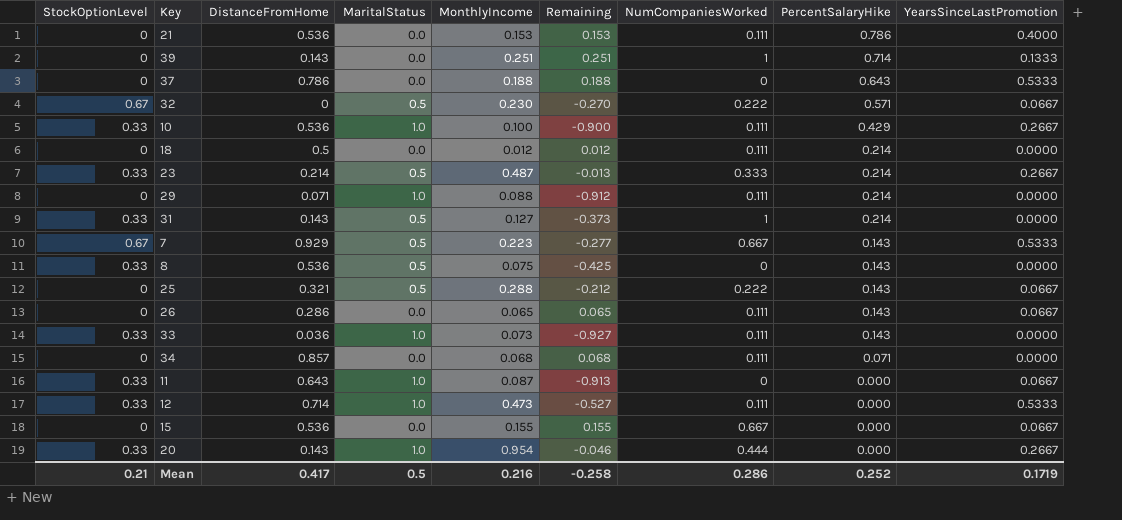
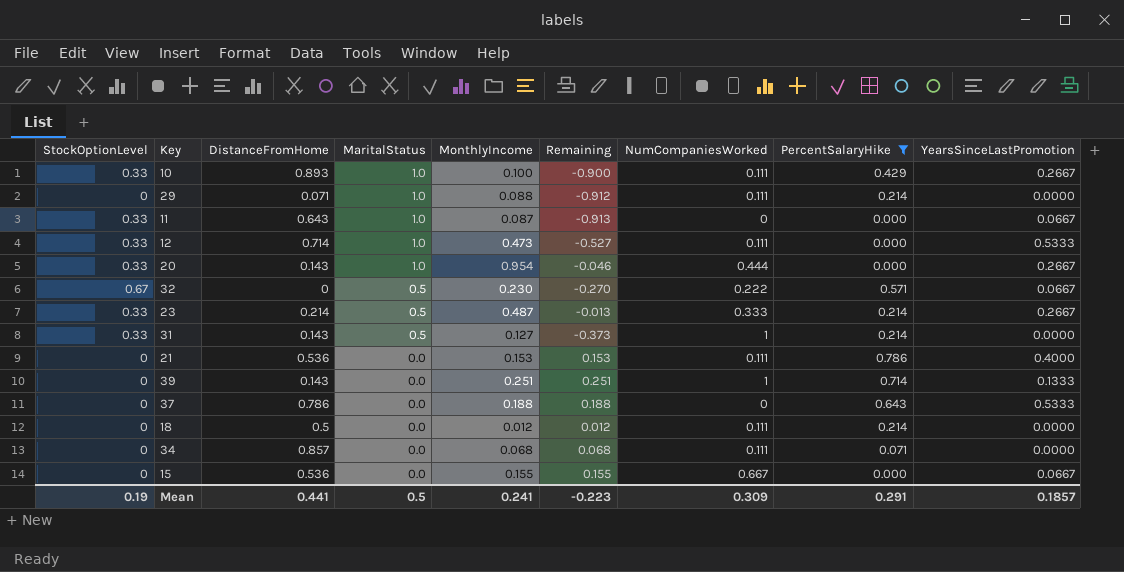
filter: none -> PercentSalaryHike != 0.143
row order: PercentSalaryHike descending -> MaritalStatus descending
10 | DistanceFromHome: 0.536 -> 0.893
Mean | StockOptionLevel: 0.21 -> 0.19
Mean | DistanceFromHome: 0.417 -> 0.441
Mean | MonthlyIncome: 0.216 -> 0.241
Mean | Remaining: -0.258 -> -0.223
Mean | NumCompaniesWorked: 0.286 -> 0.309
Mean | PercentSalaryHike: 0.252 -> 0.291
Mean | YearsSinceLastPromotion: 0.1719 -> 0.1857

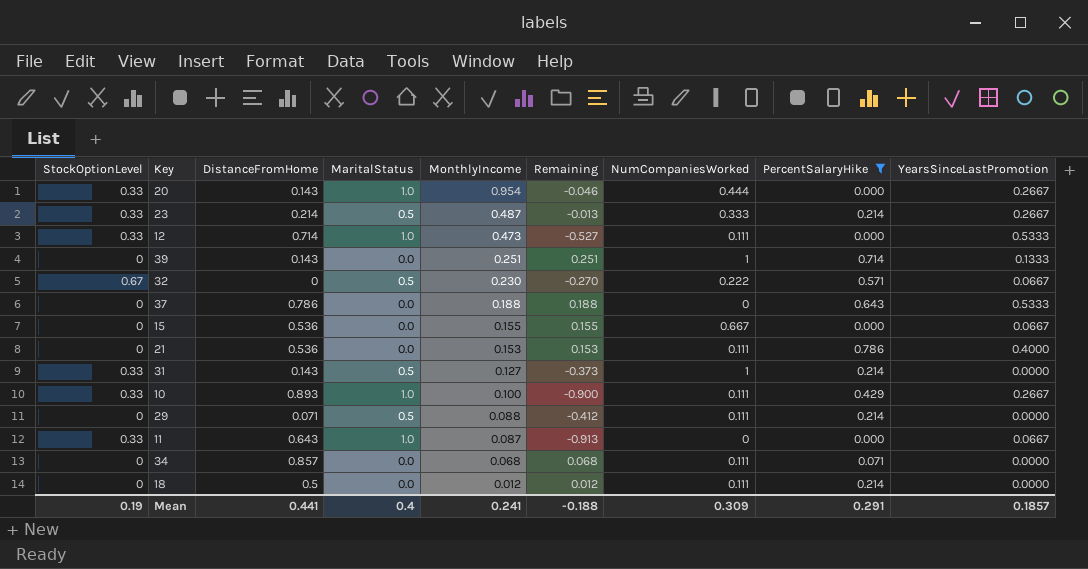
row order: MaritalStatus descending -> MonthlyIncome descending
29 | MaritalStatus: 1.0 -> 0.5
29 | Remaining: -0.912 -> -0.412
Mean | MaritalStatus: 0.5 -> 0.4
Mean | Remaining: -0.223 -> -0.188

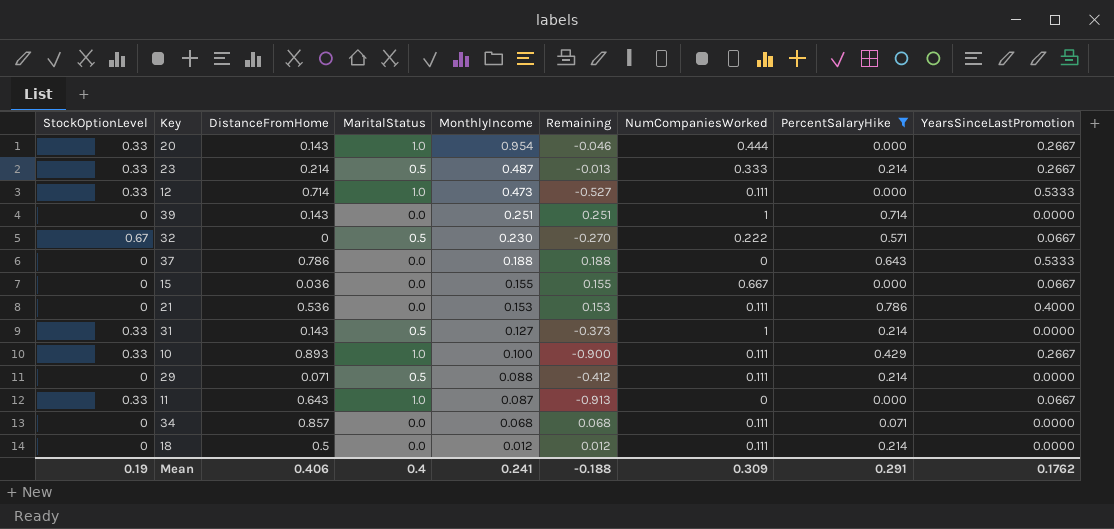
39 | YearsSinceLastPromotion: 0.1333 -> 0.0000
15 | DistanceFromHome: 0.536 -> 0.036
Mean | DistanceFromHome: 0.441 -> 0.406
Mean | YearsSinceLastPromotion: 0.1857 -> 0.1762

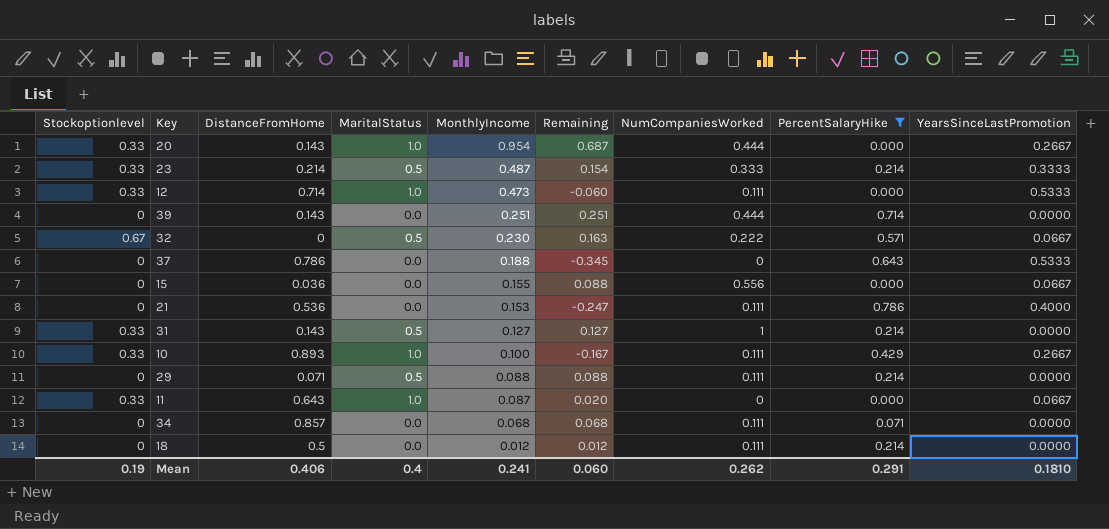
column name: StockOptionLevel -> Stockoptionlevel
column Remaining | formula: [MonthlyIncome] - [MaritalStatus] -> [MonthlyIncome] - [YearsSinceLastPromotion]
23 | YearsSinceLastPromotion: 0.2667 -> 0.3333
39 | NumCompaniesWorked: 1 -> 0.444
15 | NumCompaniesWorked: 0.667 -> 0.556
Mean | Remaining: -0.188 -> 0.060
Mean | NumCompaniesWorked: 0.309 -> 0.262
Mean | YearsSinceLastPromotion: 0.1762 -> 0.1810

